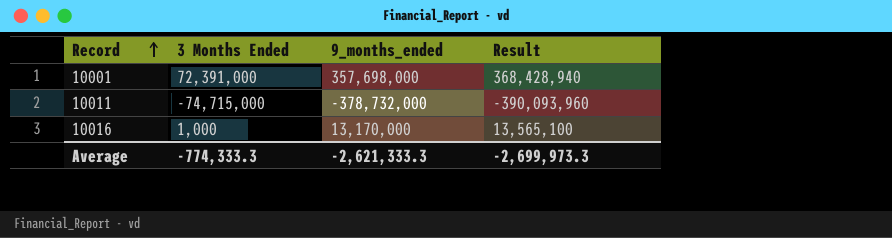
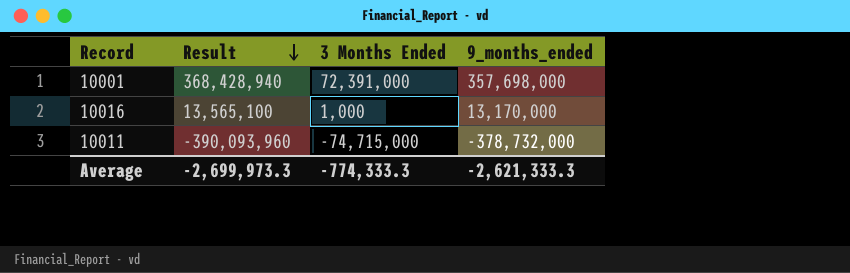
row order: Record ascending -> Result descending
column Result | position: 4 -> 2

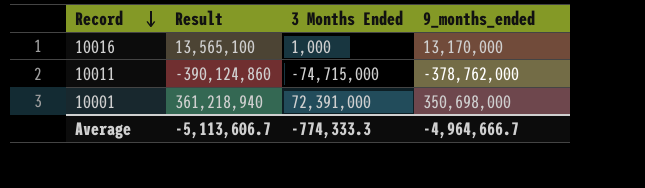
row order: Result descending -> Record descending
10011 | Result: -390,093,960 -> -390,124,860
10011 | 9_months_ended: -378,732,000 -> -378,762,000
10001 | Result: 368,428,940 -> 361,218,940
10001 | 9_months_ended: 357,698,000 -> 350,698,000
Average | Result: -2,699,973.3 -> -5,113,606.7
Average | 9_months_ended: -2,621,333.3 -> -4,964,666.7

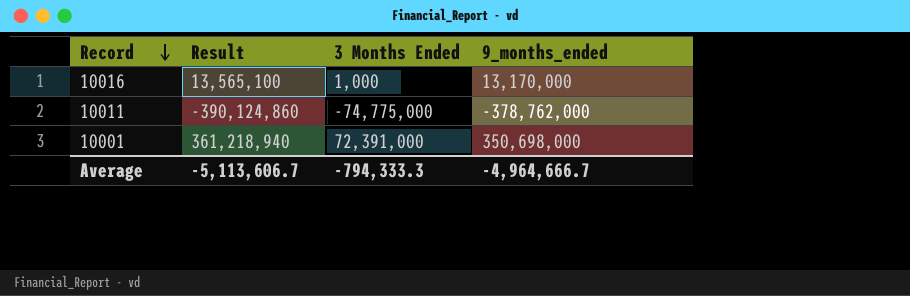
10011 | 3 Months Ended: -74,715,000 -> -74,775,000
Average | 3 Months Ended: -774,333.3 -> -794,333.3

